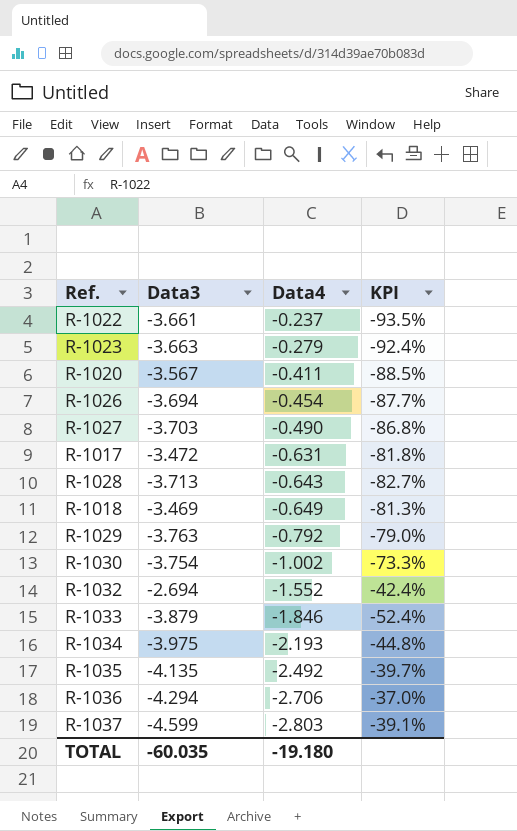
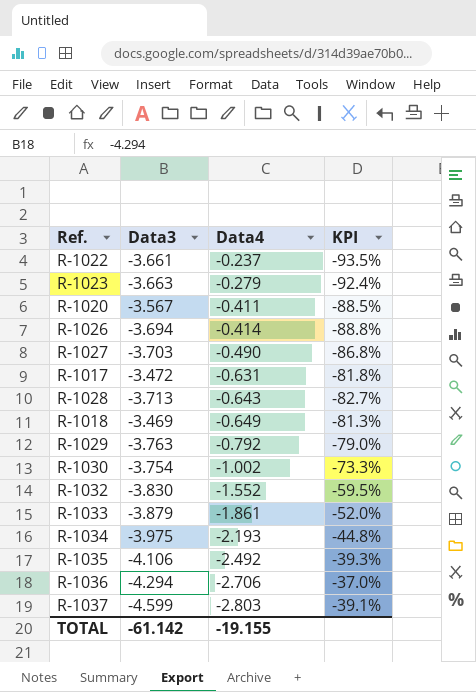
R-1026 | Data4: -0.454 -> -0.414
R-1026 | KPI: -87.7% -> -88.8%
R-1032 | Data3: -2.694 -> -3.830
R-1032 | KPI: -42.4% -> -59.5%
R-1033 | Data4: -1.846 -> -1.861
R-1033 | KPI: -52.4% -> -52.0%
R-1035 | Data3: -4.135 -> -4.106
R-1035 | KPI: -39.7% -> -39.3%
TOTAL | Data3: -60.035 -> -61.142
TOTAL | Data4: -19.180 -> -19.155

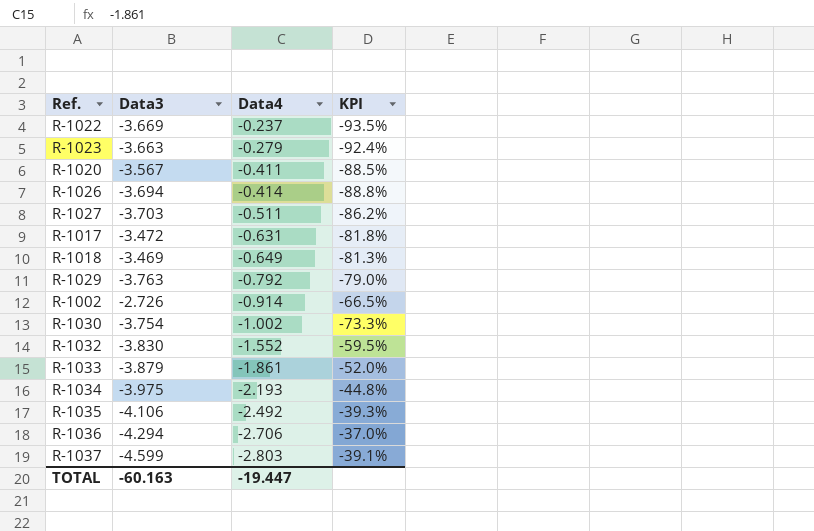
row R-1028: -3.713 | -0.643 | -82.7% -> none
R-1022 | Data3: -3.661 -> -3.669
R-1027 | Data4: -0.490 -> -0.511
R-1027 | KPI: -86.8% -> -86.2%
row R-1002: none -> -2.726 | -0.914 | -66.5%
TOTAL | Data3: -61.142 -> -60.163
TOTAL | Data4: -19.155 -> -19.447

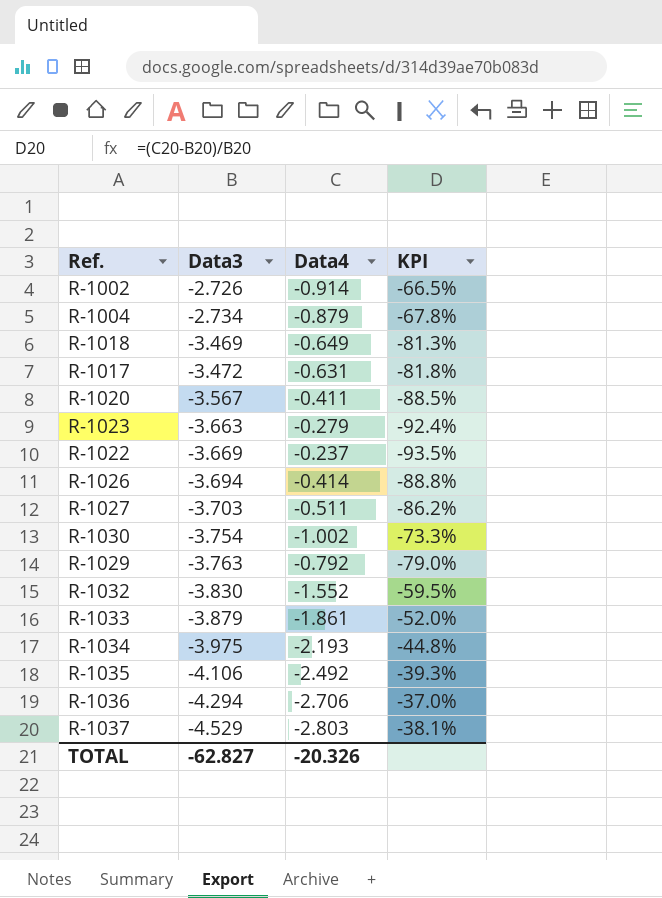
row order: Data4 descending -> Data3 descending
row R-1004: none -> -2.734 | -0.879 | -67.8%
R-1037 | Data3: -4.599 -> -4.529
R-1037 | KPI: -39.1% -> -38.1%
TOTAL | Data3: -60.163 -> -62.827
TOTAL | Data4: -19.447 -> -20.326

